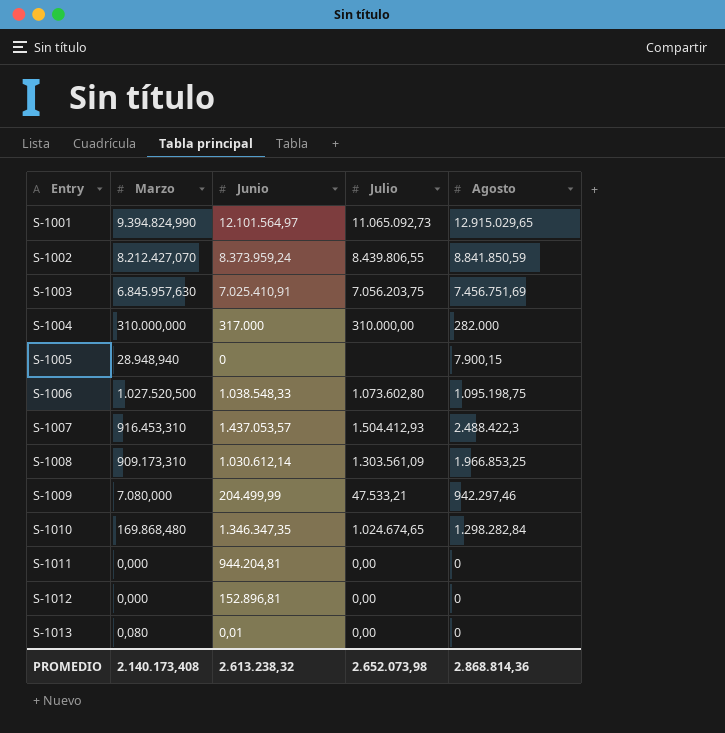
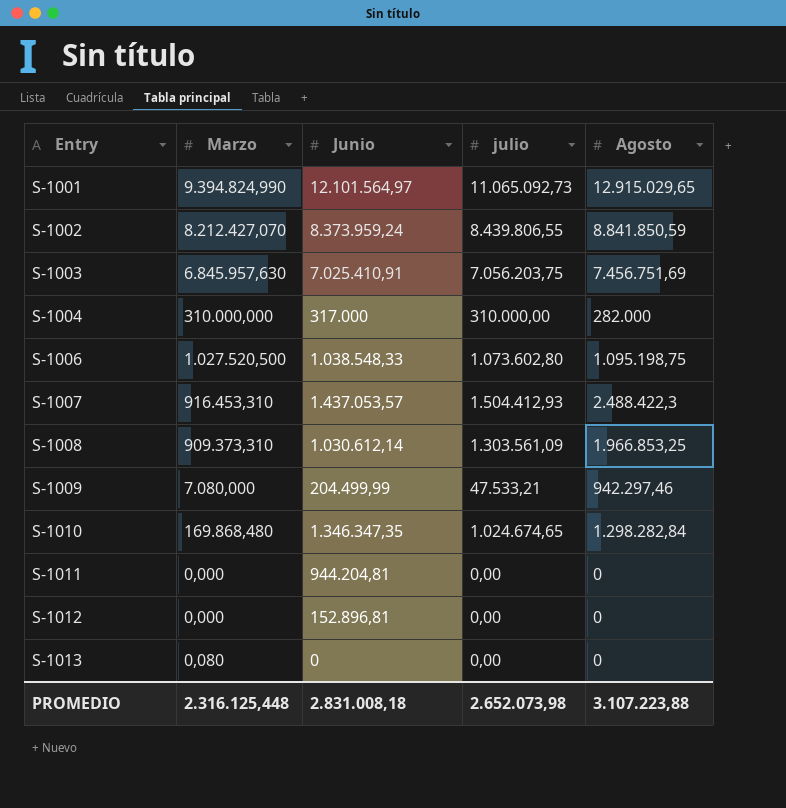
column name: Julio -> julio
row S-1005: 28.948,940 | 0 | none | 7.900,15 -> none
S-1008 | Marzo: 909.173,310 -> 909.373,310
S-1013 | Junio: 0,01 -> 0
PROMEDIO | Marzo: 2.140.173,408 -> 2.316.125,448
PROMEDIO | Junio: 2.613.238,32 -> 2.831.008,18
PROMEDIO | Agosto: 2.868.814,36 -> 3.107.223,88

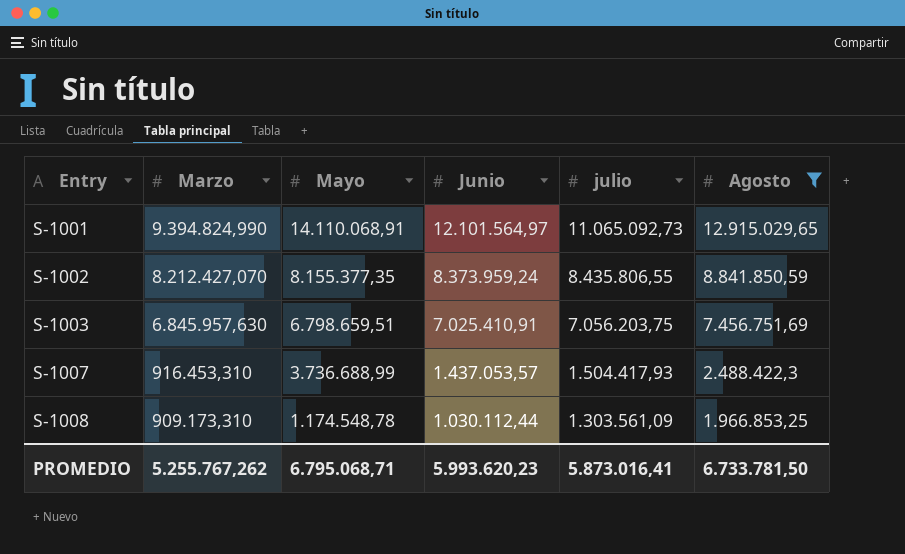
filter: none -> Agosto >= 1.966.853,25
column Mayo | position: none -> 3
S-1002 | julio: 8.439.806,55 -> 8.435.806,55
S-1007 | julio: 1.504.412,93 -> 1.504.417,93
S-1008 | Marzo: 909.373,310 -> 909.173,310
S-1008 | Junio: 1.030.612,14 -> 1.030.112,44
PROMEDIO | Marzo: 2.316.125,448 -> 5.255.767,262
PROMEDIO | Junio: 2.831.008,18 -> 5.993.620,23
PROMEDIO | julio: 2.652.073,98 -> 5.873.016,41
PROMEDIO | Agosto: 3.107.223,88 -> 6.733.781,50

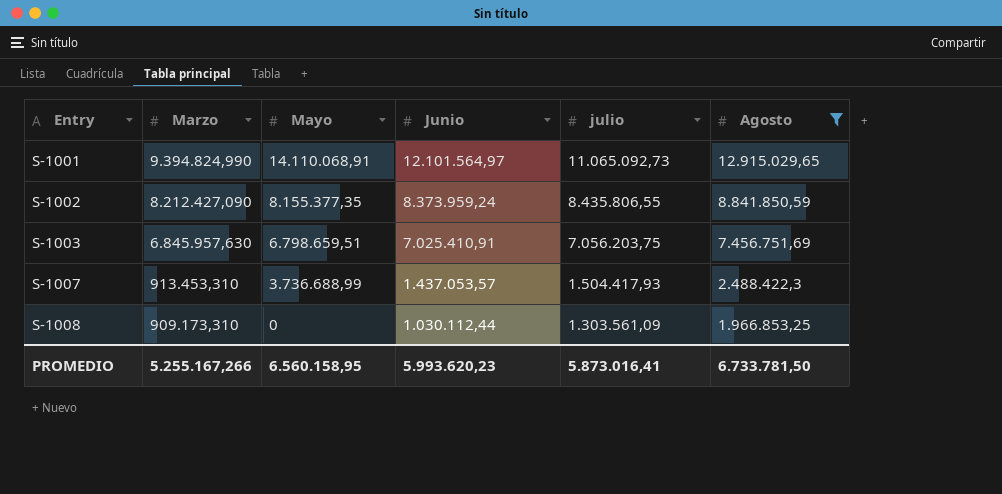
S-1002 | Marzo: 8.212.427,070 -> 8.212.427,090
S-1007 | Marzo: 916.453,310 -> 913.453,310
S-1008 | Mayo: 1.174.548,78 -> 0
PROMEDIO | Marzo: 5.255.767,262 -> 5.255.167,266
PROMEDIO | Mayo: 6.795.068,71 -> 6.560.158,95

